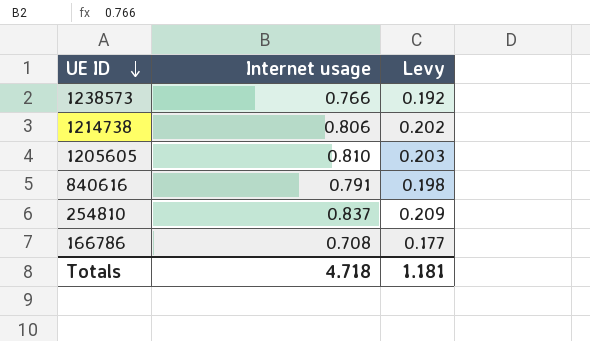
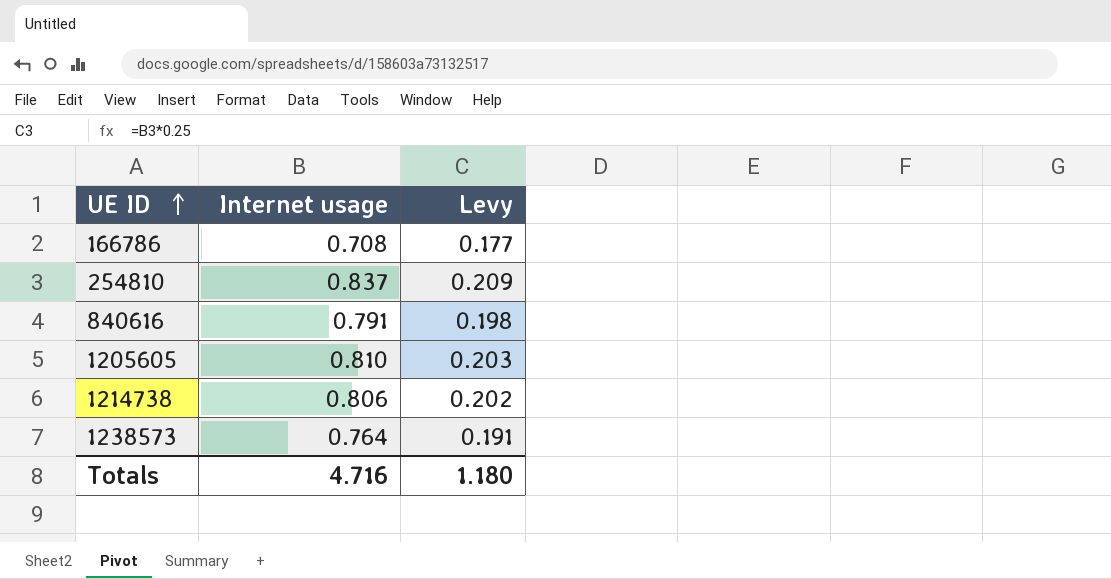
row order: UE ID descending -> UE ID ascending
1238573 | Internet usage: 0.766 -> 0.764
1238573 | Levy: 0.192 -> 0.191
Totals | Internet usage: 4.718 -> 4.716
Totals | Levy: 1.181 -> 1.180

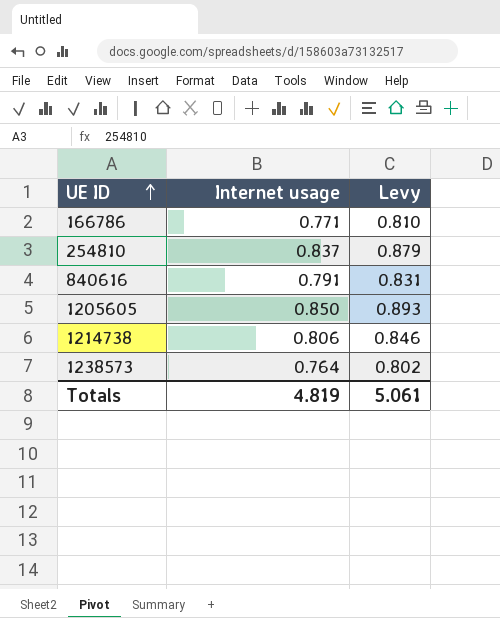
column Levy | formula: [Internet usage] * 0.25 -> [Internet usage] * 1.05
166786 | Internet usage: 0.708 -> 0.771
1205605 | Internet usage: 0.810 -> 0.850
Totals | Internet usage: 4.716 -> 4.819
Totals | Levy: 1.180 -> 5.061

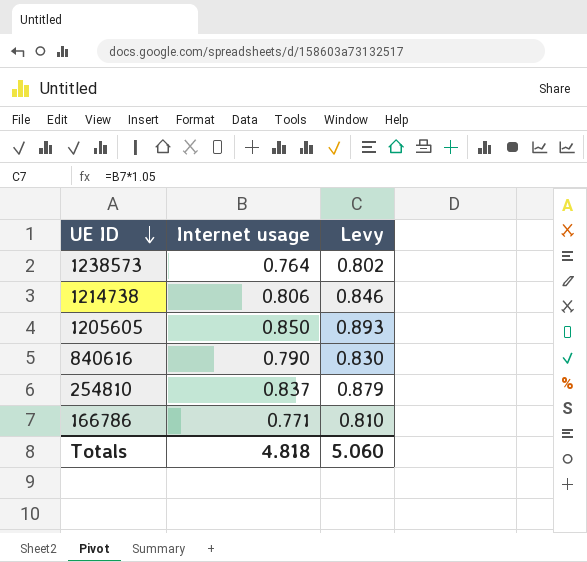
row order: UE ID ascending -> UE ID descending
840616 | Internet usage: 0.791 -> 0.790
840616 | Levy: 0.831 -> 0.830
Totals | Internet usage: 4.819 -> 4.818
Totals | Levy: 5.061 -> 5.060

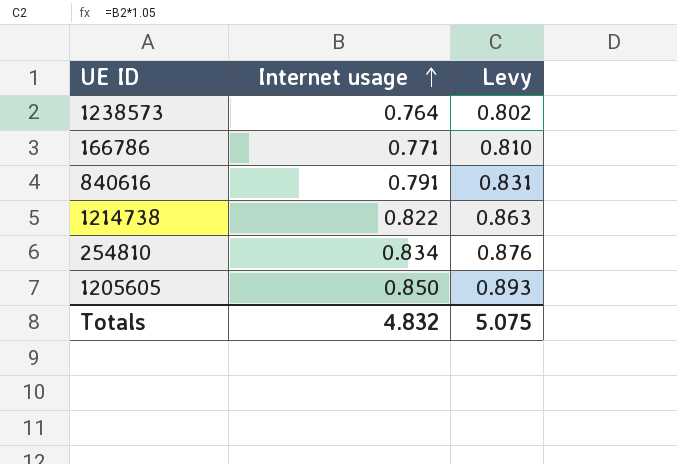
row order: UE ID descending -> Internet usage ascending
840616 | Internet usage: 0.790 -> 0.791
840616 | Levy: 0.830 -> 0.831
1214738 | Internet usage: 0.806 -> 0.822
1214738 | Levy: 0.846 -> 0.863
254810 | Internet usage: 0.837 -> 0.834
254810 | Levy: 0.879 -> 0.876
Totals | Internet usage: 4.818 -> 4.832
Totals | Levy: 5.060 -> 5.075

